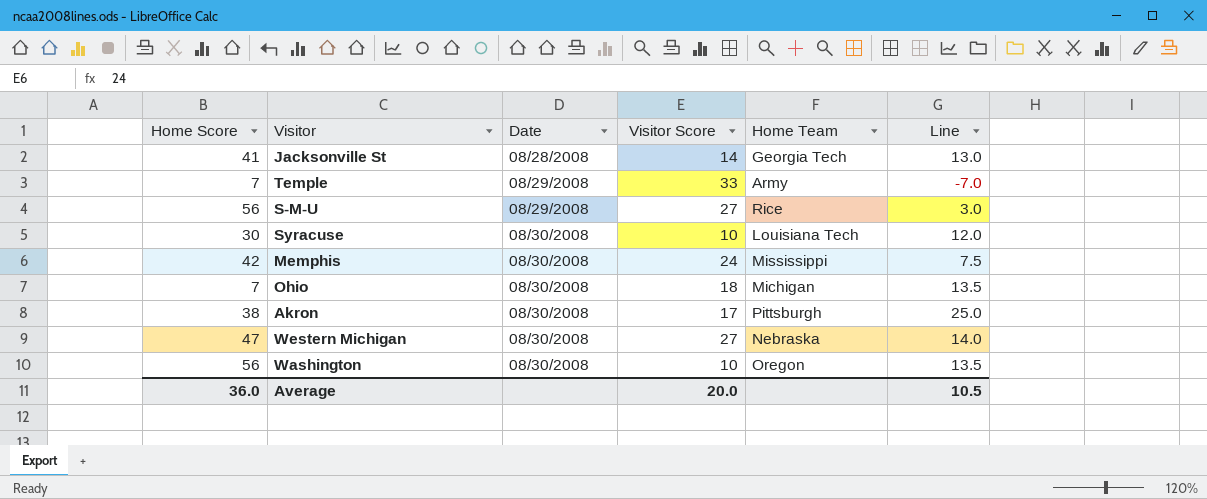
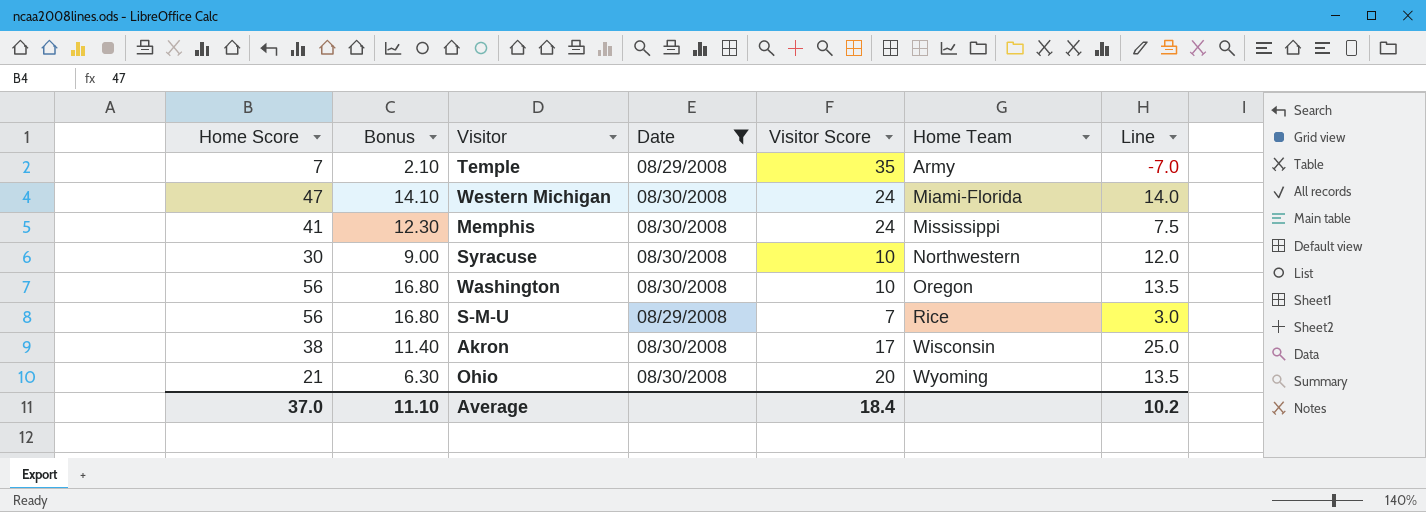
filter: none -> Date != 08/28/2008
row order: Date ascending -> Home Team ascending
column Bonus | formula: none -> [Home Score] * 0.3
Temple | Visitor Score: 33 -> 35
Western Michigan | Visitor Score: 27 -> 24
Western Michigan | Home Team: Nebraska -> Miami-Florida
Memphis | Home Score: 42 -> 41
Syracuse | Home Team: Louisiana Tech -> Northwestern
S-M-U | Visitor Score: 27 -> 7
Akron | Home Team: Pittsburgh -> Wisconsin
Ohio | Home Score: 7 -> 21
Ohio | Visitor Score: 18 -> 20
Ohio | Home Team: Michigan -> Wyoming
Average | Home Score: 36.0 -> 37.0
Average | Visitor Score: 20.0 -> 18.4
Average | Line: 10.5 -> 10.2

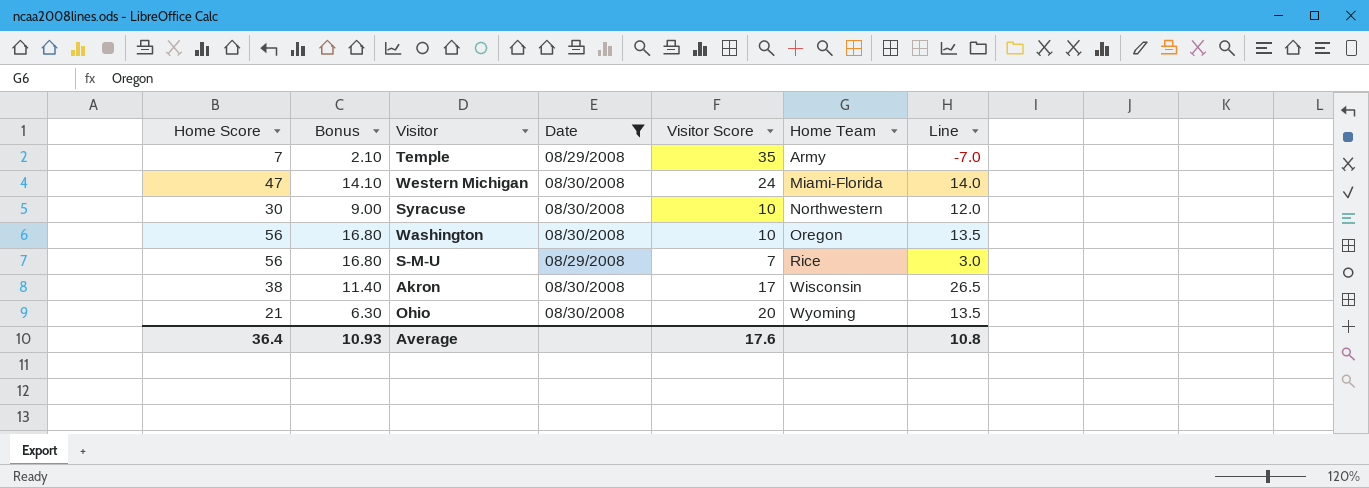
row Memphis: 41 | 12.30 | 08/30/2008 | 24 | Mississippi | 7.5 -> none
Akron | Line: 25.0 -> 26.5
Average | Home Score: 37.0 -> 36.4
Average | Bonus: 11.10 -> 10.93
Average | Visitor Score: 18.4 -> 17.6
Average | Line: 10.2 -> 10.8

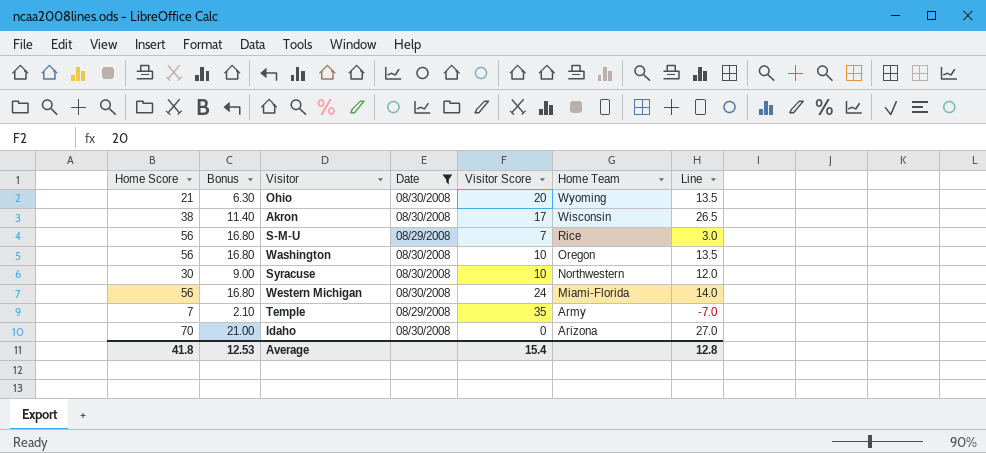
row order: Home Team ascending -> Home Team descending
Western Michigan | Home Score: 47 -> 56
Western Michigan | Bonus: 14.10 -> 16.80
row Idaho: none -> 70 | 21.00 | 08/30/2008 | 0 | Arizona | 27.0
Average | Home Score: 36.4 -> 41.8
Average | Bonus: 10.93 -> 12.53
Average | Visitor Score: 17.6 -> 15.4
Average | Line: 10.8 -> 12.8

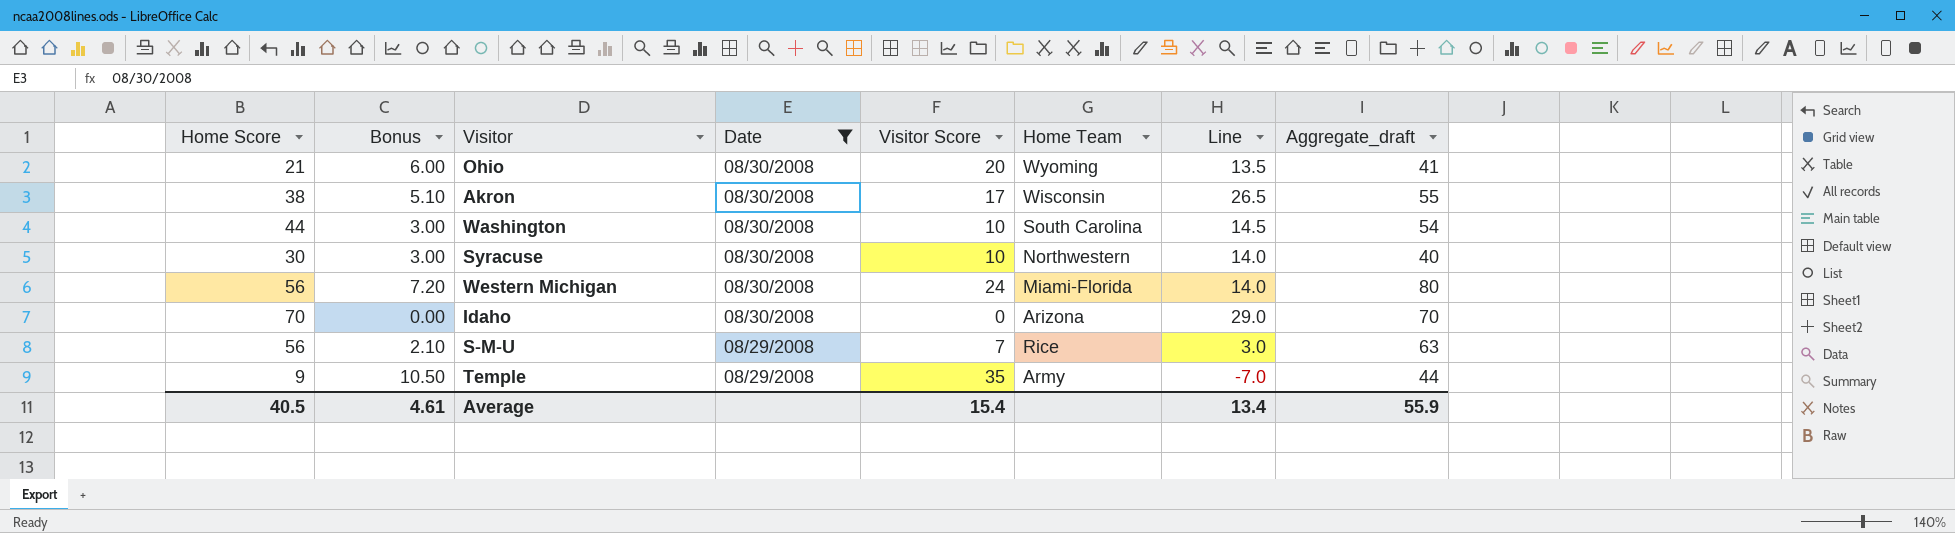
row order: Home Team descending -> Date descending
column Bonus | formula: [Home Score] * 0.3 -> [Visitor Score] * 0.3
column Aggregate_draft | formula: none -> [Home Score] + [Visitor Score]
Washington | Home Score: 56 -> 44
Washington | Home Team: Oregon -> South Carolina
Washington | Line: 13.5 -> 14.5
Syracuse | Line: 12.0 -> 14.0
Idaho | Line: 27.0 -> 29.0
Temple | Home Score: 7 -> 9
Average | Home Score: 41.8 -> 40.5
Average | Bonus: 12.53 -> 4.61
Average | Line: 12.8 -> 13.4

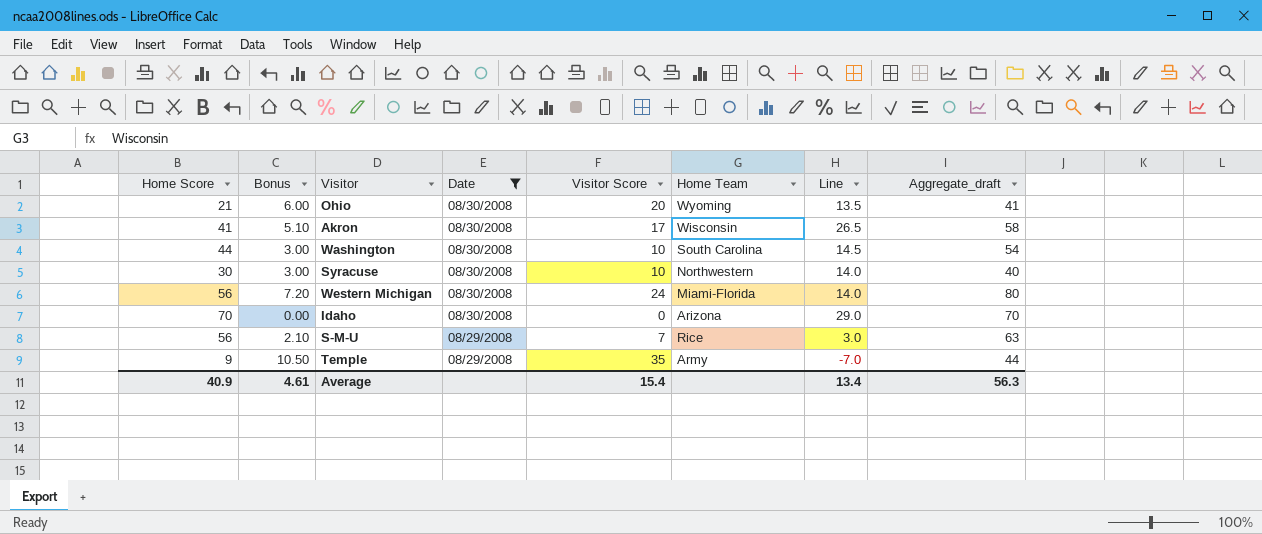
Akron | Home Score: 38 -> 41
Akron | Aggregate_draft: 55 -> 58
Average | Home Score: 40.5 -> 40.9
Average | Aggregate_draft: 55.9 -> 56.3

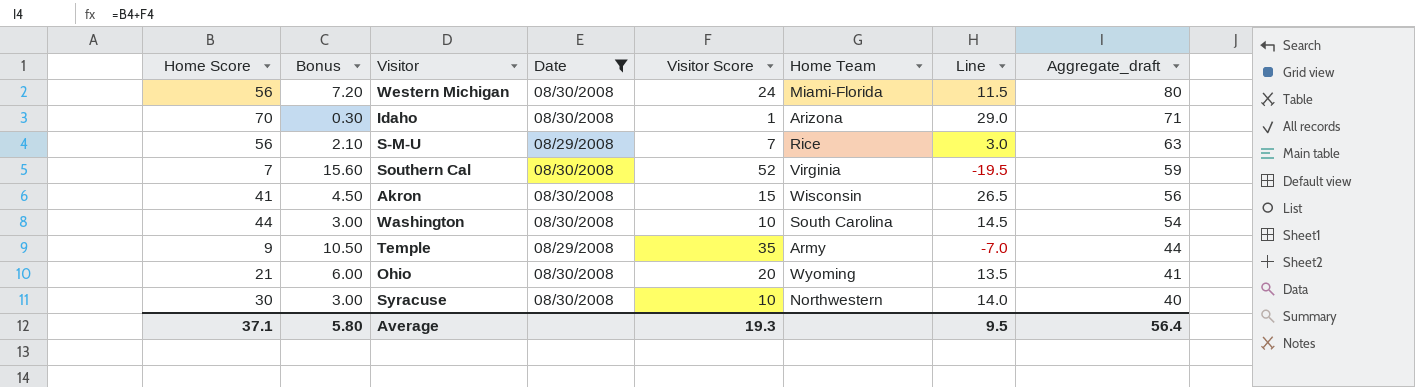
row order: Date descending -> Aggregate_draft descending
Western Michigan | Line: 14.0 -> 11.5
Idaho | Bonus: 0.00 -> 0.30
Idaho | Visitor Score: 0 -> 1
Idaho | Aggregate_draft: 70 -> 71
row Southern Cal: none -> 7 | 15.60 | 08/30/2008 | 52 | Virginia | -19.5 | 59
Akron | Bonus: 5.10 -> 4.50
Akron | Visitor Score: 17 -> 15
Akron | Aggregate_draft: 58 -> 56
Average | Home Score: 40.9 -> 37.1
Average | Bonus: 4.61 -> 5.80
Average | Visitor Score: 15.4 -> 19.3
Average | Line: 13.4 -> 9.5
Average | Aggregate_draft: 56.3 -> 56.4

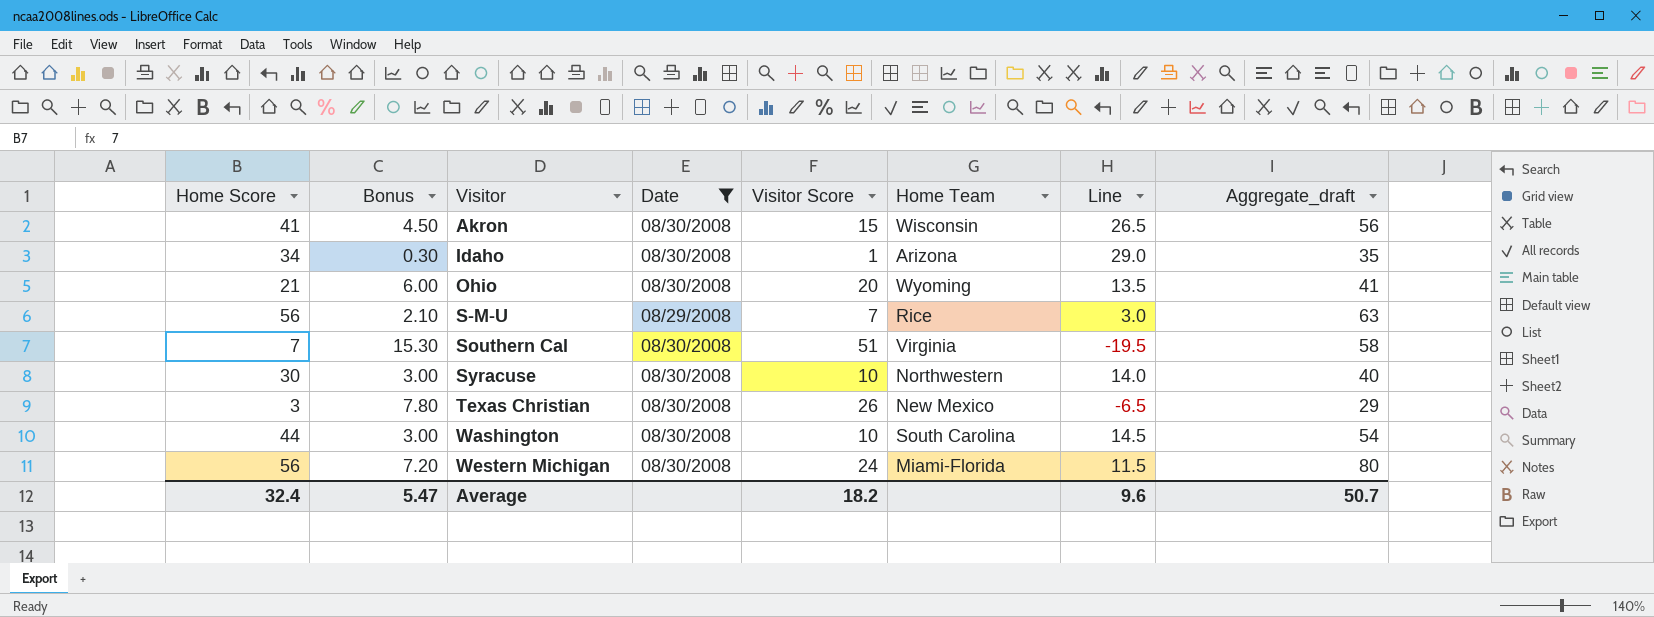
row order: Aggregate_draft descending -> Visitor ascending
row Temple: 9 | 10.50 | 08/29/2008 | 35 | Army | -7.0 | 44 -> none
Idaho | Home Score: 70 -> 34
Idaho | Aggregate_draft: 71 -> 35
Southern Cal | Bonus: 15.60 -> 15.30
Southern Cal | Visitor Score: 52 -> 51
Southern Cal | Aggregate_draft: 59 -> 58
row Texas Christian: none -> 3 | 7.80 | 08/30/2008 | 26 | New Mexico | -6.5 | 29
Average | Home Score: 37.1 -> 32.4
Average | Bonus: 5.80 -> 5.47
Average | Visitor Score: 19.3 -> 18.2
Average | Line: 9.5 -> 9.6
Average | Aggregate_draft: 56.4 -> 50.7

